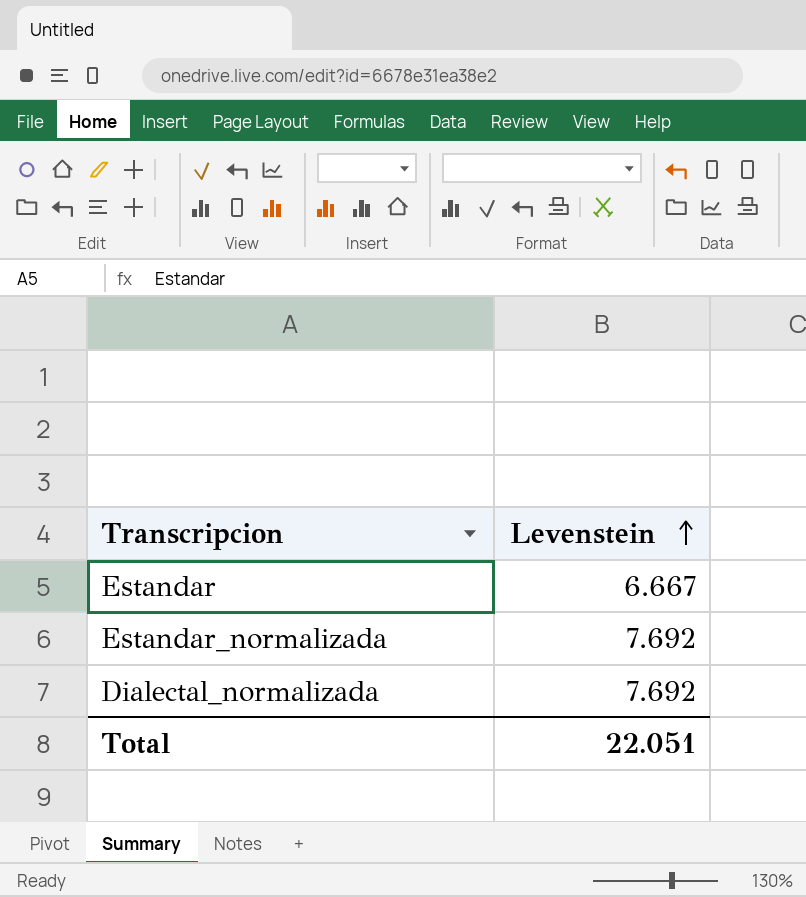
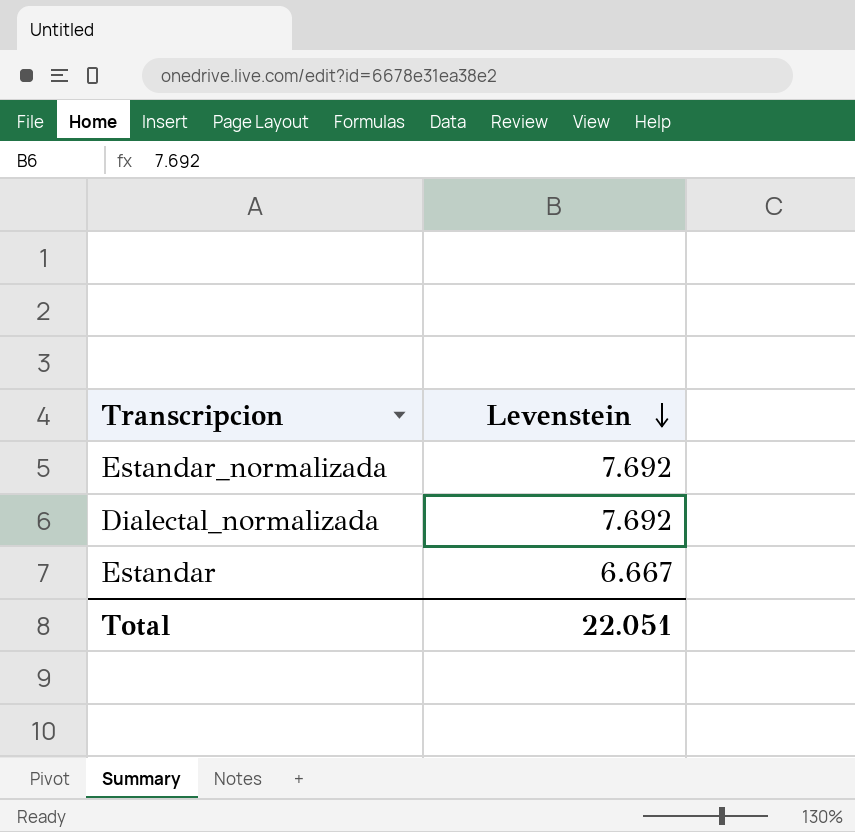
row order: Levenstein ascending -> Levenstein descending

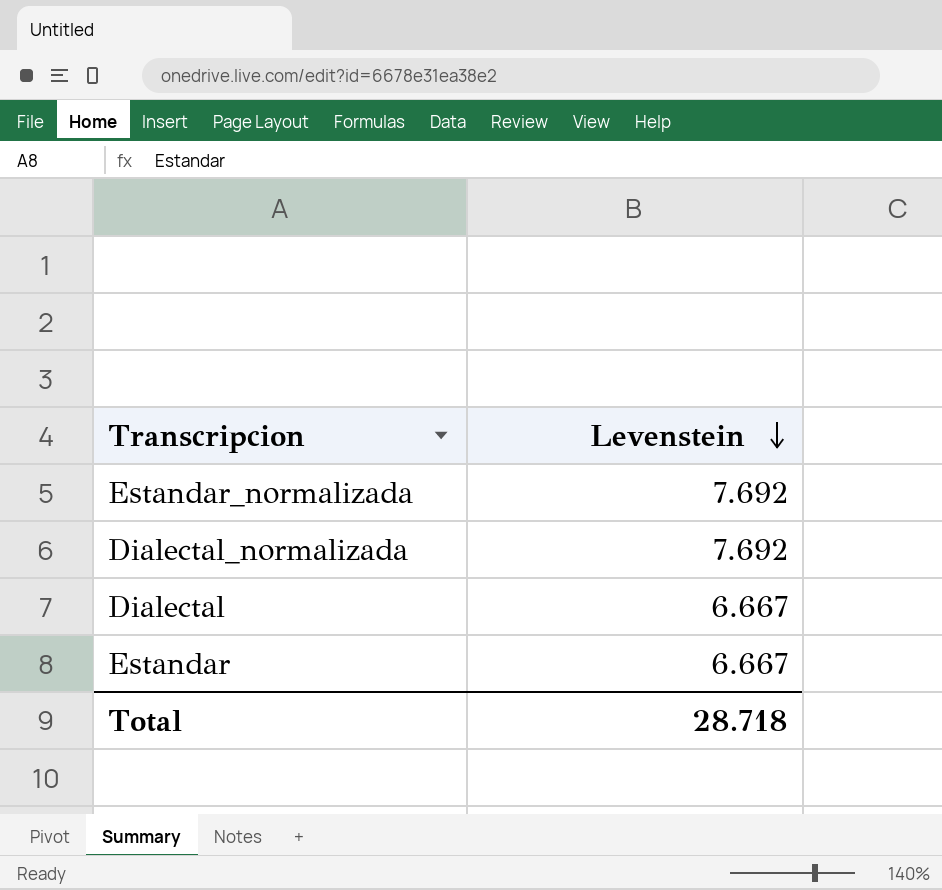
row Dialectal: none -> 6.667
Total | Levenstein: 22.051 -> 28.718

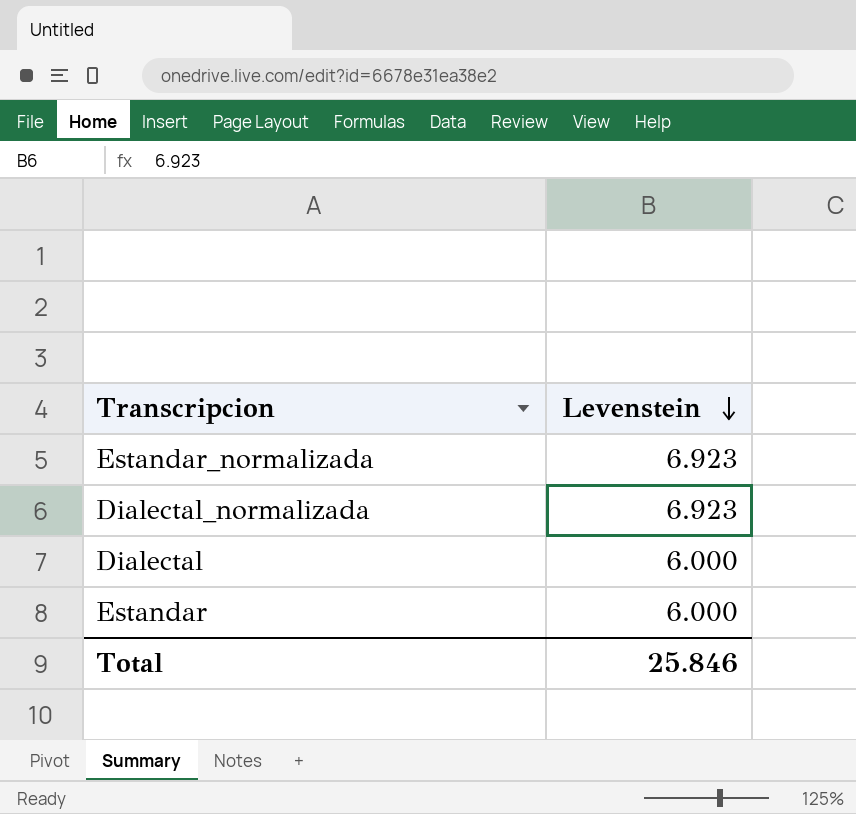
Estandar_normalizada | Levenstein: 7.692 -> 6.923
Dialectal_normalizada | Levenstein: 7.692 -> 6.923
Dialectal | Levenstein: 6.667 -> 6.000
Estandar | Levenstein: 6.667 -> 6.000
Total | Levenstein: 28.718 -> 25.846

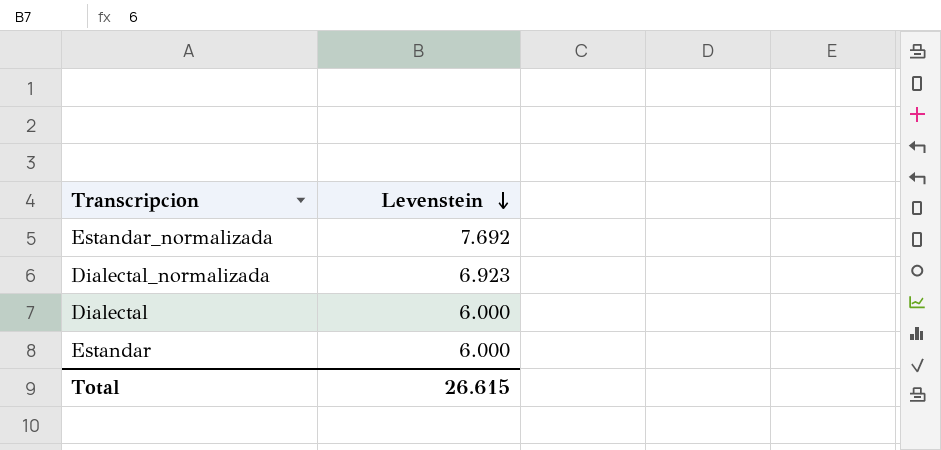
Estandar_normalizada | Levenstein: 6.923 -> 7.692
Total | Levenstein: 25.846 -> 26.615

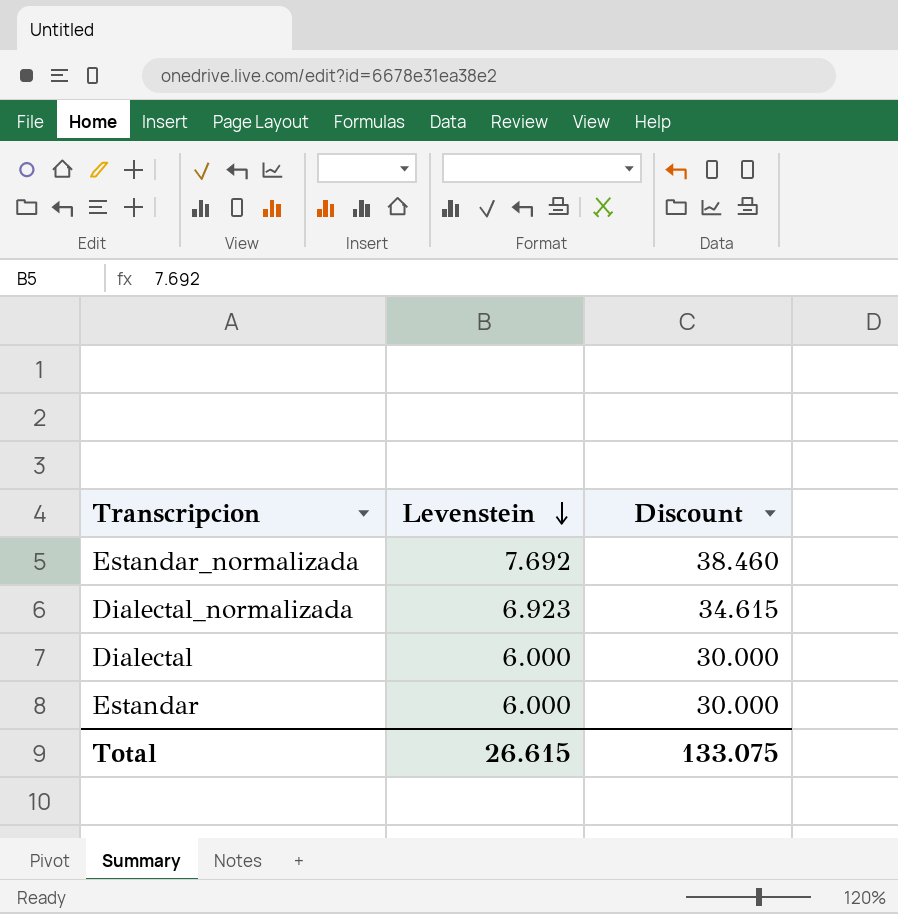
column Discount | formula: none -> [Levenstein] * 5

